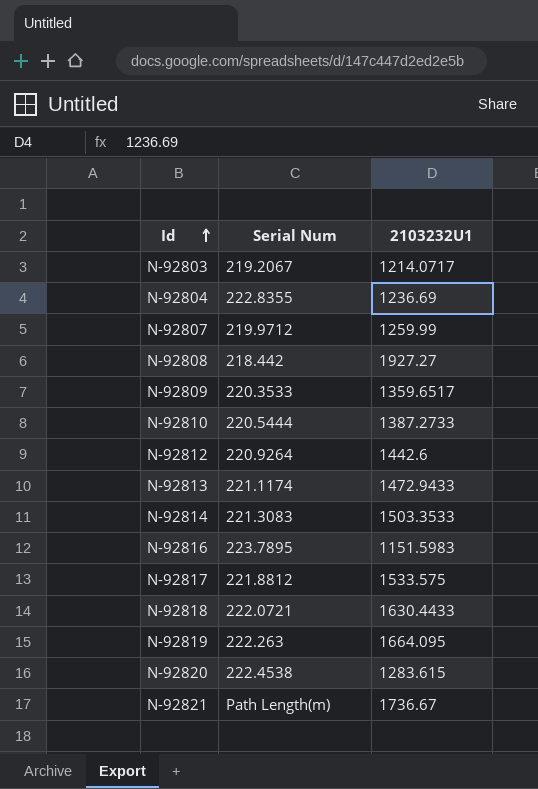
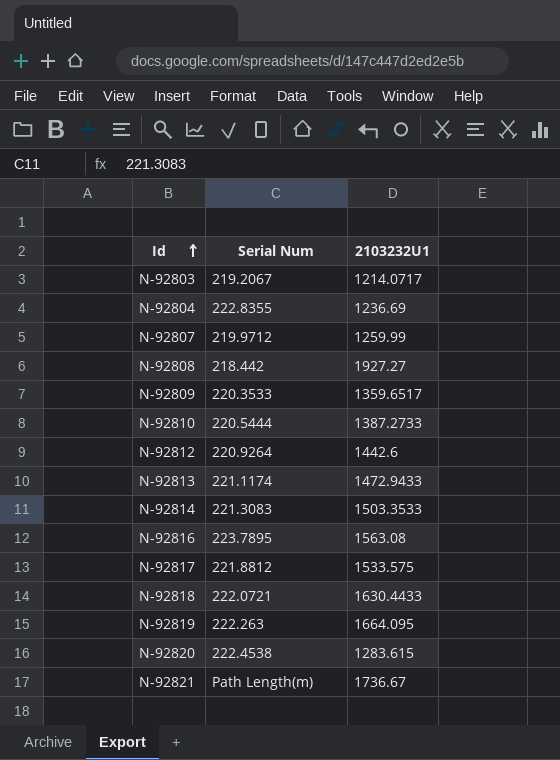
N-92816 | 2103232U1: 1151.5983 -> 1563.08

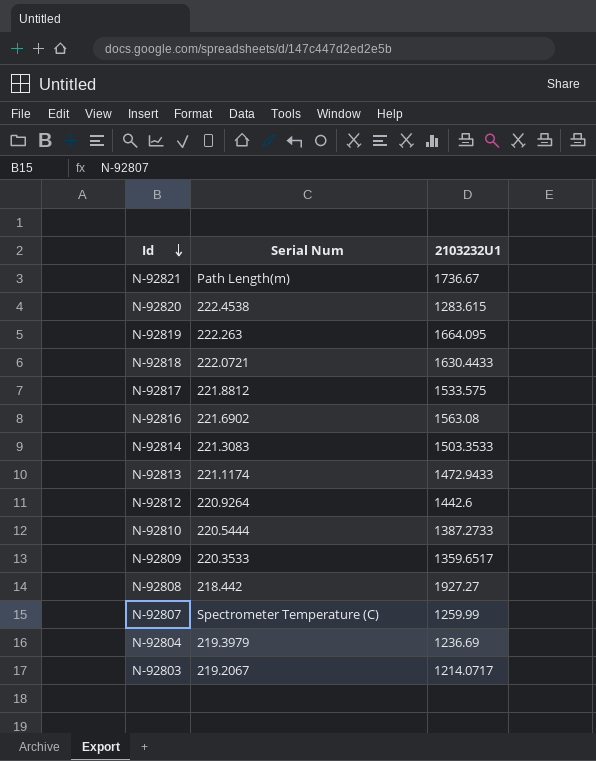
row order: Id ascending -> Id descending
N-92816 | Serial Num: 223.7895 -> 221.6902
N-92807 | Serial Num: 219.9712 -> Spectrometer Temperature (C)
N-92804 | Serial Num: 222.8355 -> 219.3979

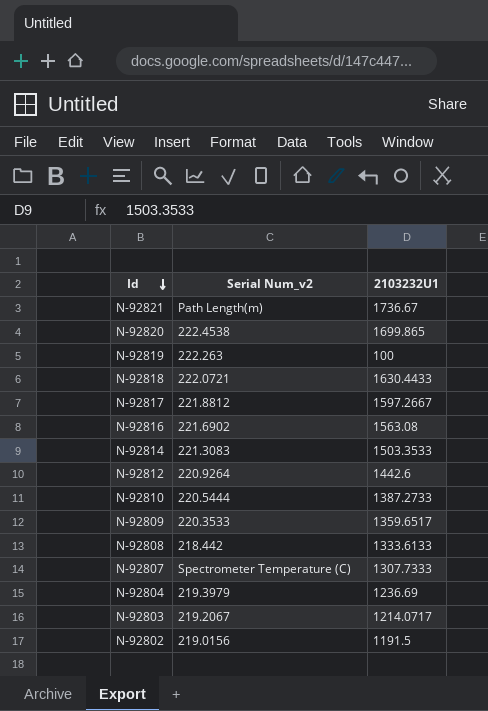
column name: Serial Num -> Serial Num_v2
row N-92813: 221.1174 | 1472.9433 -> none
N-92820 | 2103232U1: 1283.615 -> 1699.865
N-92819 | 2103232U1: 1664.095 -> 100
N-92817 | 2103232U1: 1533.575 -> 1597.2667
N-92808 | 2103232U1: 1927.27 -> 1333.6133
N-92807 | 2103232U1: 1259.99 -> 1307.7333
row N-92802: none -> 219.0156 | 1191.5

